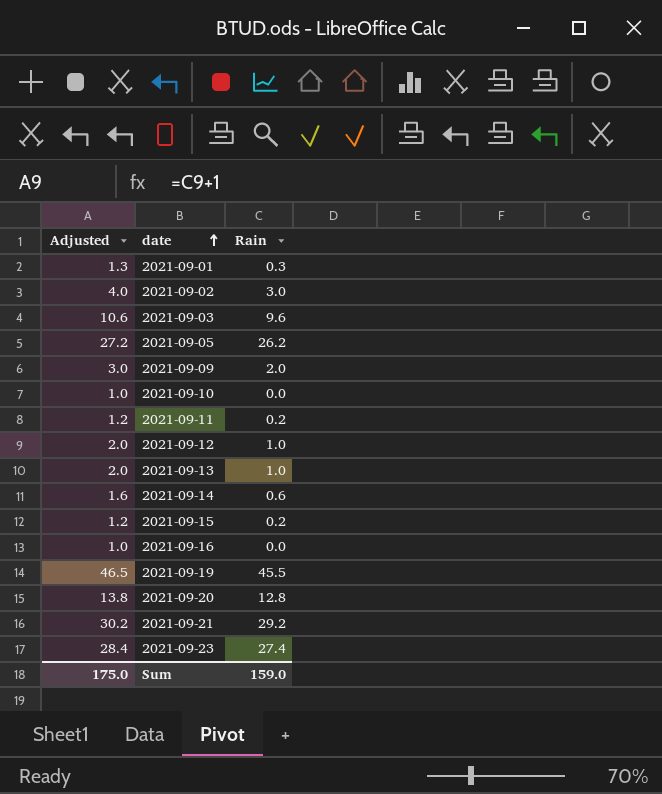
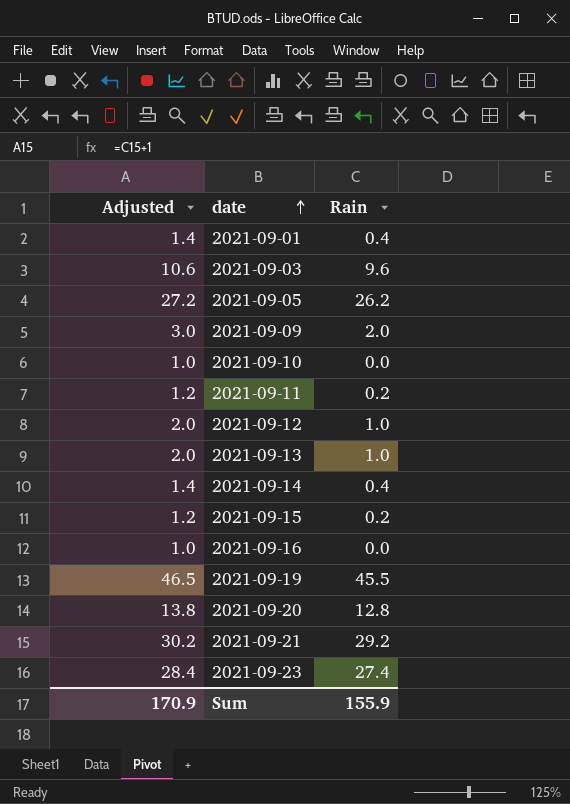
row 2021-09-02: 4.0 | 3.0 -> none
2021-09-01 | Adjusted: 1.3 -> 1.4
2021-09-01 | Rain: 0.3 -> 0.4
2021-09-14 | Adjusted: 1.6 -> 1.4
2021-09-14 | Rain: 0.6 -> 0.4
Sum | Adjusted: 175.0 -> 170.9
Sum | Rain: 159.0 -> 155.9

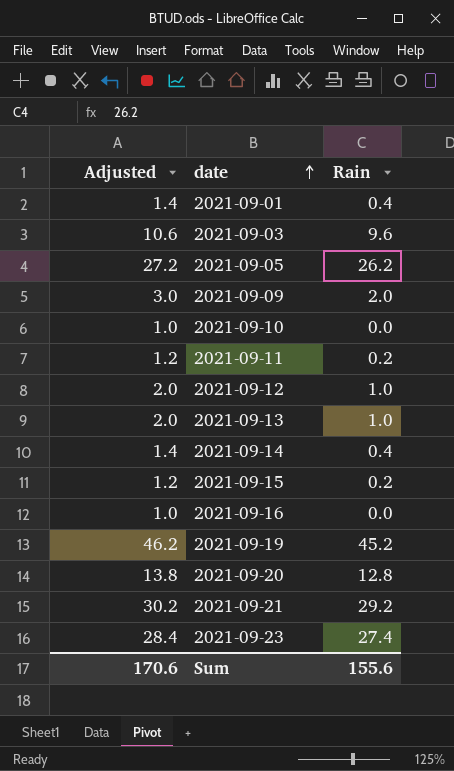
2021-09-19 | Adjusted: 46.5 -> 46.2
2021-09-19 | Rain: 45.5 -> 45.2
Sum | Adjusted: 170.9 -> 170.6
Sum | Rain: 155.9 -> 155.6

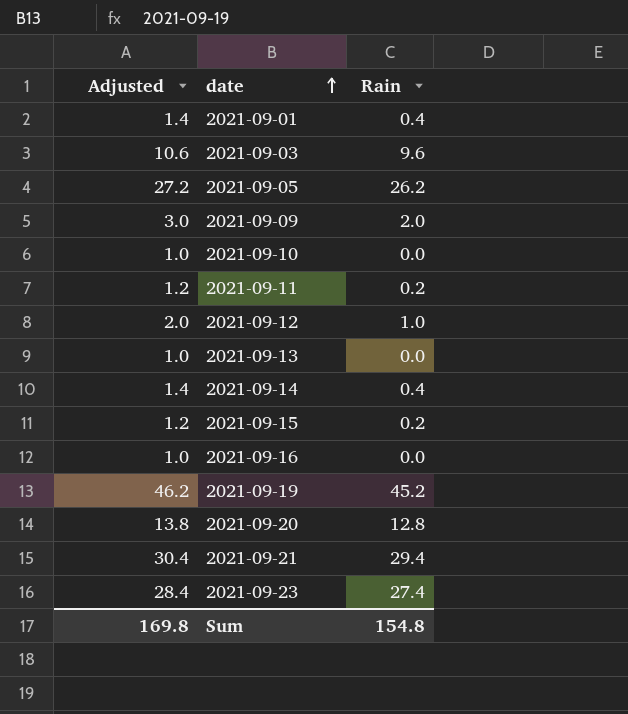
2021-09-13 | Adjusted: 2.0 -> 1.0
2021-09-13 | Rain: 1.0 -> 0.0
2021-09-21 | Adjusted: 30.2 -> 30.4
2021-09-21 | Rain: 29.2 -> 29.4
Sum | Adjusted: 170.6 -> 169.8
Sum | Rain: 155.6 -> 154.8

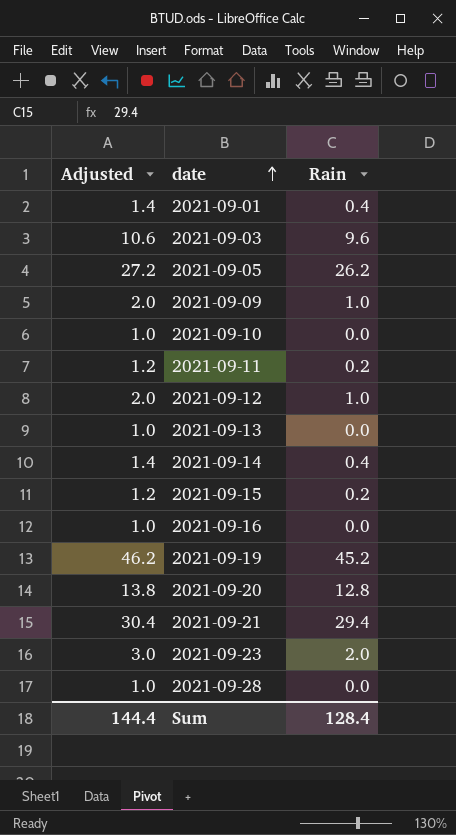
2021-09-09 | Adjusted: 3.0 -> 2.0
2021-09-09 | Rain: 2.0 -> 1.0
2021-09-23 | Adjusted: 28.4 -> 3.0
2021-09-23 | Rain: 27.4 -> 2.0
row 2021-09-28: none -> 1.0 | 0.0
Sum | Adjusted: 169.8 -> 144.4
Sum | Rain: 154.8 -> 128.4

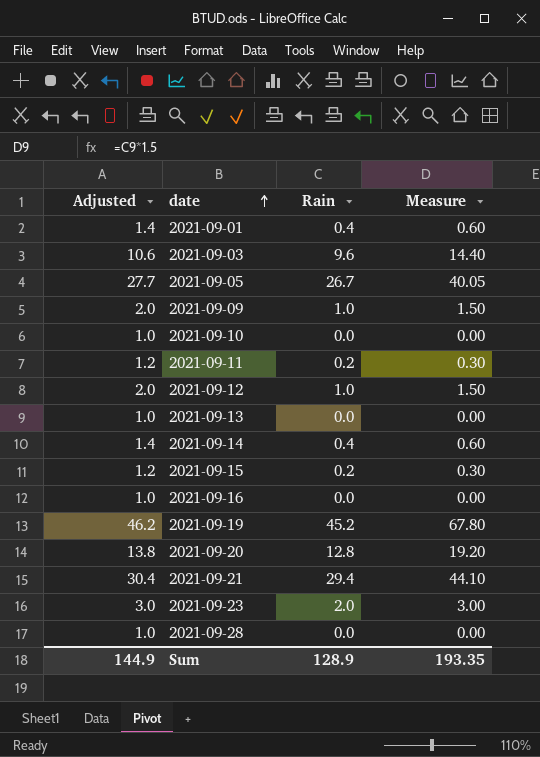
column Measure | formula: none -> [Rain] * 1.5
2021-09-05 | Adjusted: 27.2 -> 27.7
2021-09-05 | Rain: 26.2 -> 26.7
Sum | Adjusted: 144.4 -> 144.9
Sum | Rain: 128.4 -> 128.9

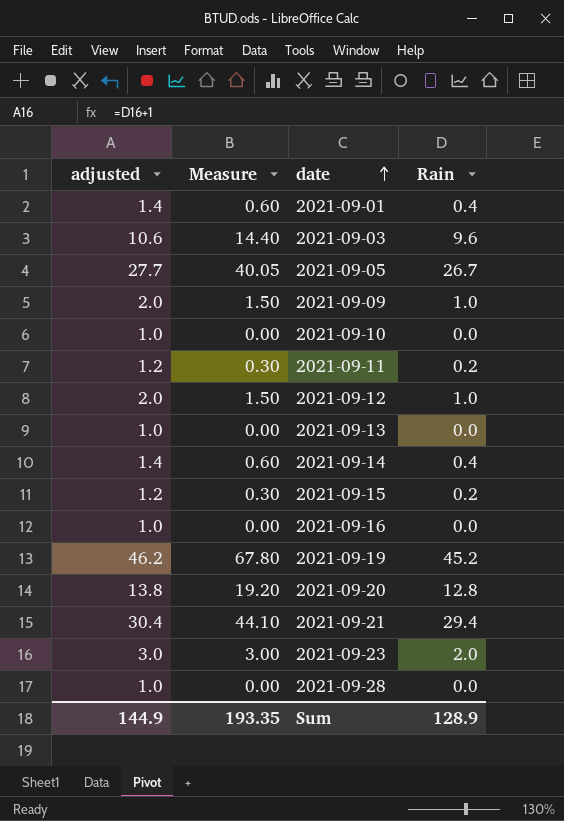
column name: Adjusted -> adjusted
column Measure | position: 4 -> 2

